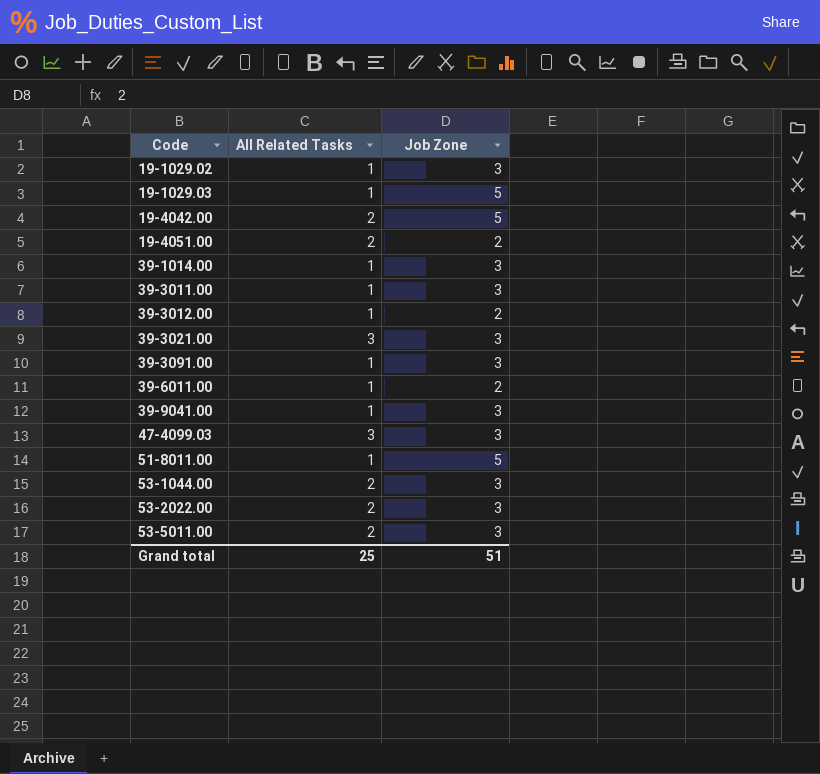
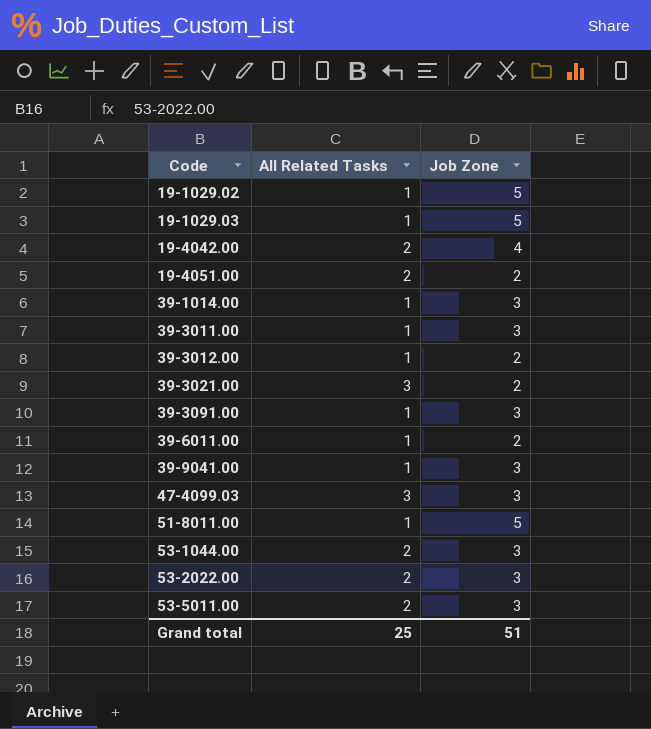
19-1029.02 | Job Zone: 3 -> 5
19-4042.00 | Job Zone: 5 -> 4
39-3021.00 | Job Zone: 3 -> 2

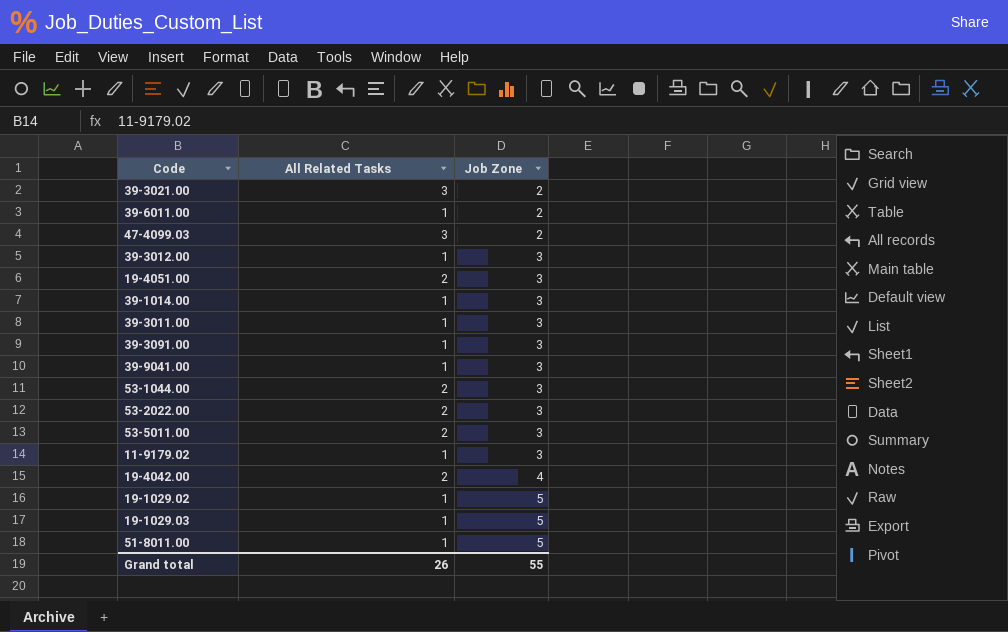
row order: Code ascending -> Job Zone ascending
47-4099.03 | Job Zone: 3 -> 2
39-3012.00 | Job Zone: 2 -> 3
19-4051.00 | Job Zone: 2 -> 3
row 11-9179.02: none -> 1 | 3
Grand total | All Related Tasks: 25 -> 26
Grand total | Job Zone: 51 -> 55

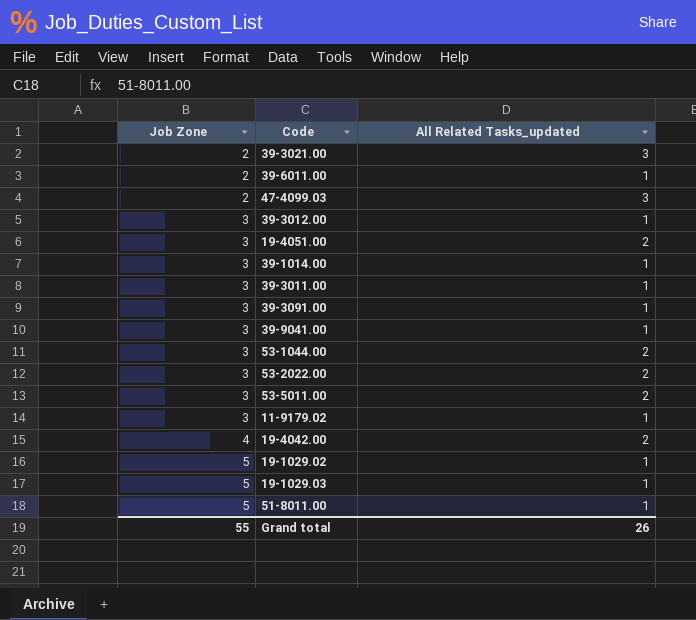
column Job Zone | position: 3 -> 1
column name: All Related Tasks -> All Related Tasks_updated

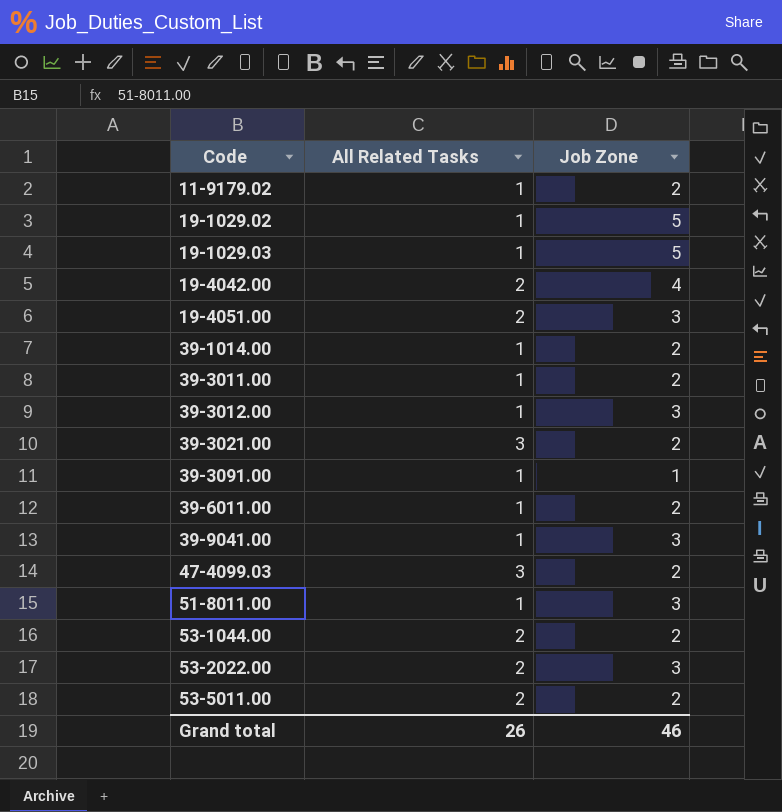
row order: Job Zone ascending -> Code ascending
column name: All Related Tasks_updated -> All Related Tasks
column Job Zone | position: 1 -> 3
11-9179.02 | Job Zone: 3 -> 2
39-1014.00 | Job Zone: 3 -> 2
39-3011.00 | Job Zone: 3 -> 2
39-3091.00 | Job Zone: 3 -> 1
51-8011.00 | Job Zone: 5 -> 3
53-1044.00 | Job Zone: 3 -> 2
53-5011.00 | Job Zone: 3 -> 2
Grand total | Job Zone: 55 -> 46

